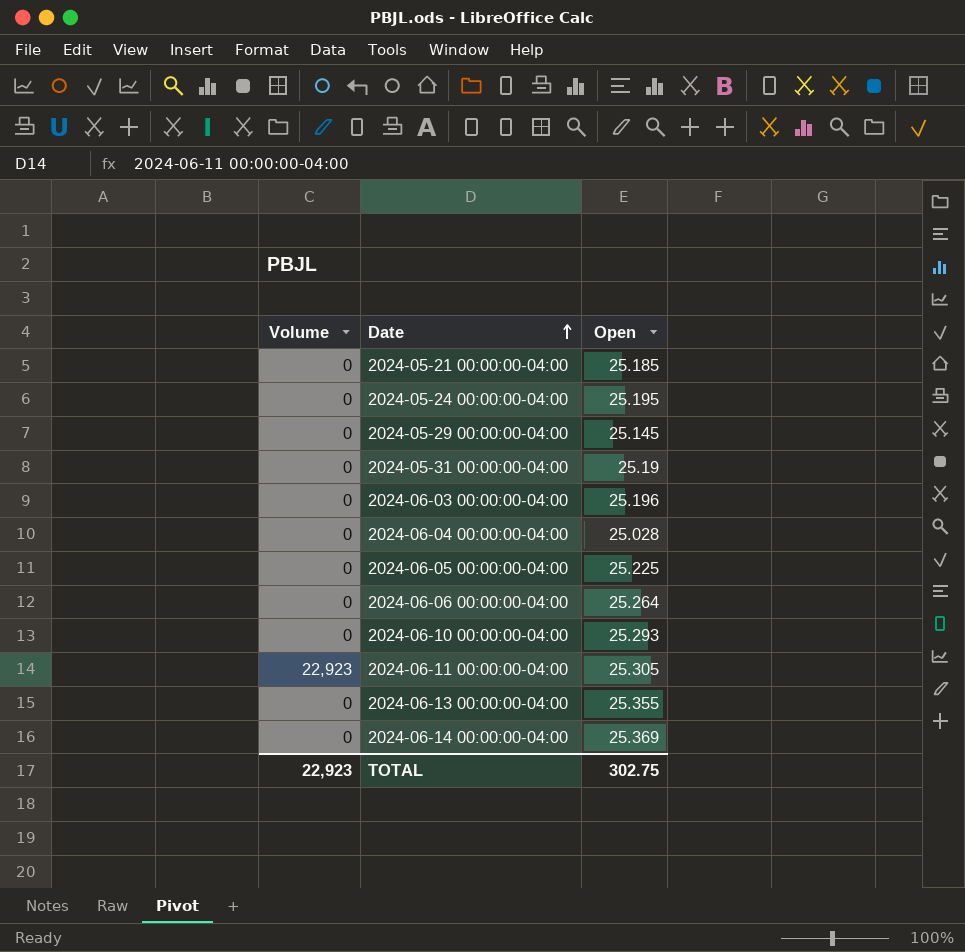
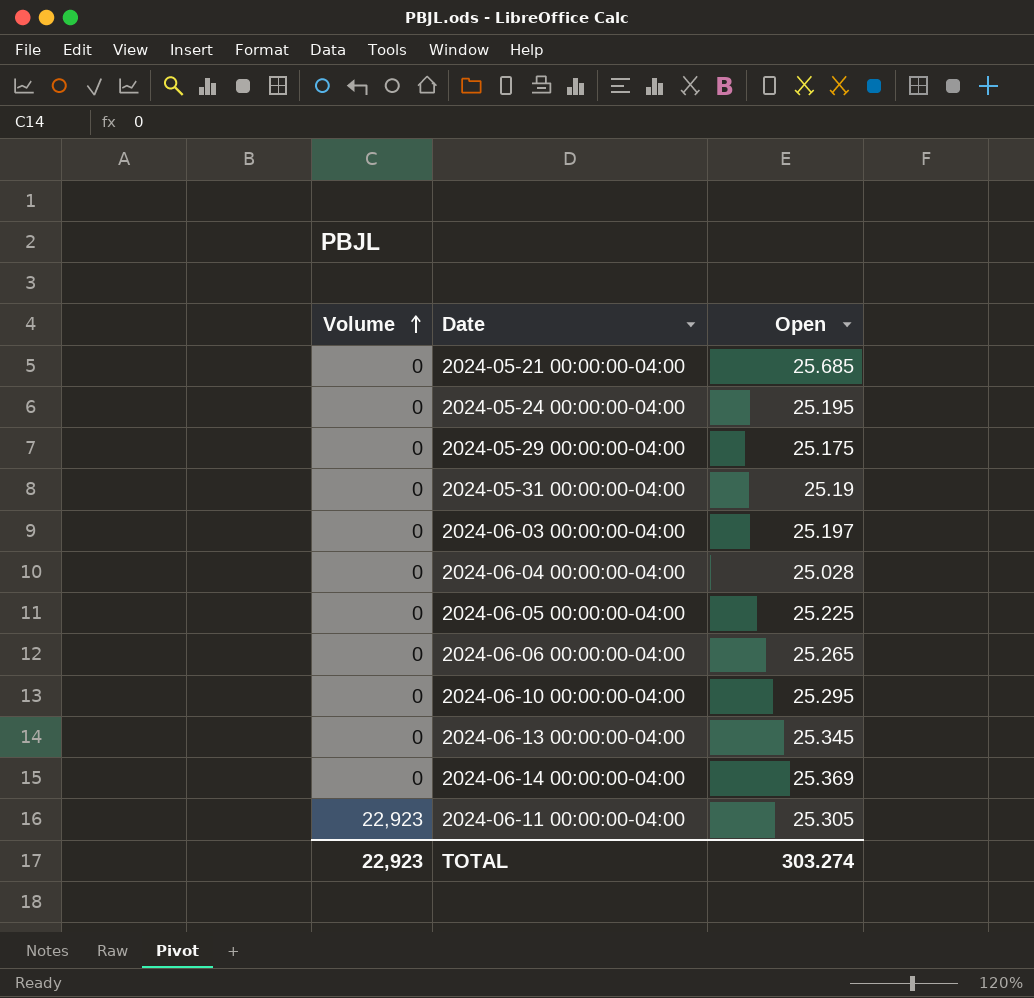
row order: Date ascending -> Volume ascending
2024-05-21 00:00:00-04:00 | Open: 25.185 -> 25.685
2024-05-29 00:00:00-04:00 | Open: 25.145 -> 25.175
2024-06-03 00:00:00-04:00 | Open: 25.196 -> 25.197
2024-06-06 00:00:00-04:00 | Open: 25.264 -> 25.265
2024-06-10 00:00:00-04:00 | Open: 25.293 -> 25.295
2024-06-13 00:00:00-04:00 | Open: 25.355 -> 25.345
TOTAL | Open: 302.75 -> 303.274

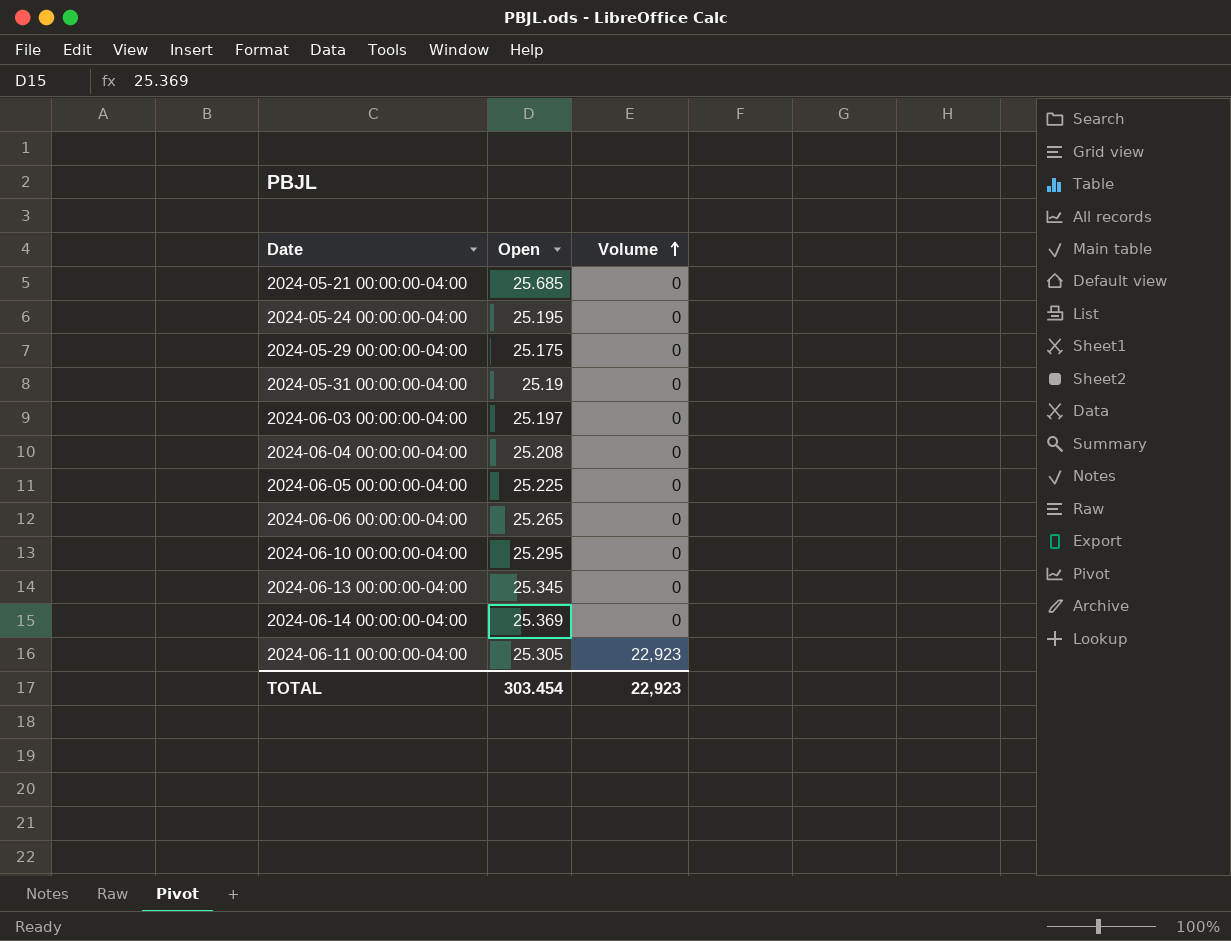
column Volume | position: 1 -> 3
2024-06-04 00:00:00-04:00 | Open: 25.028 -> 25.208
TOTAL | Open: 303.274 -> 303.454

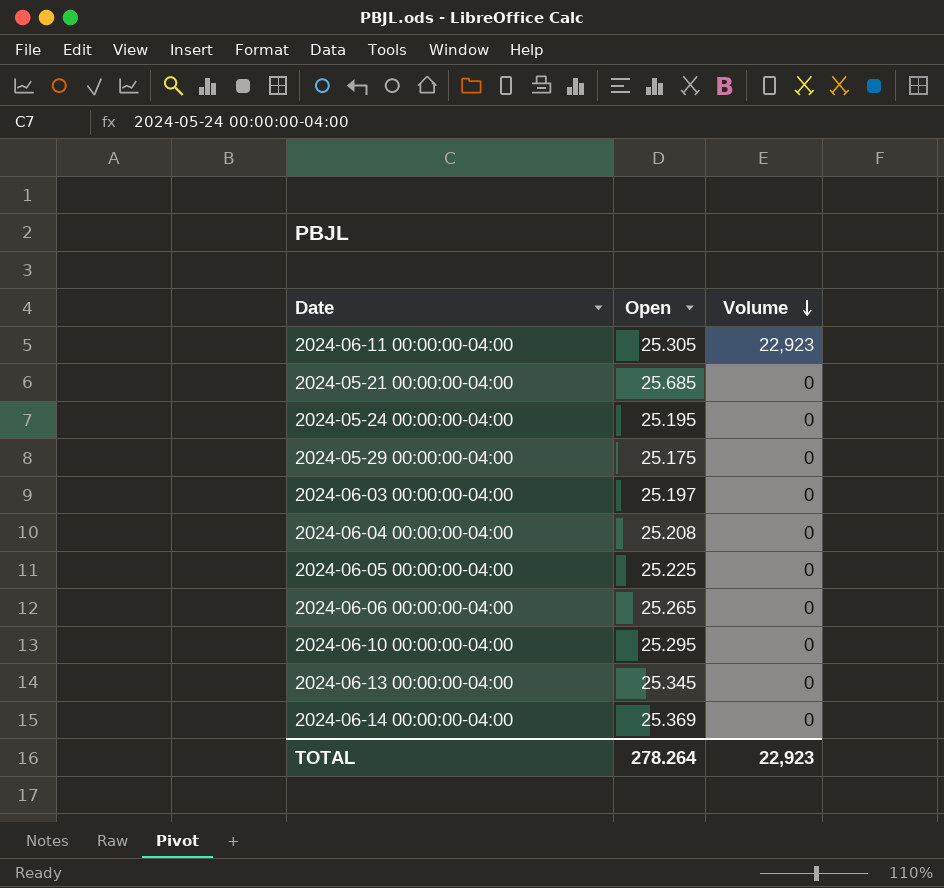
row order: Volume ascending -> Volume descending
row 2024-05-31 00:00:00-04:00: 25.19 | 0 -> none
TOTAL | Open: 303.454 -> 278.264

